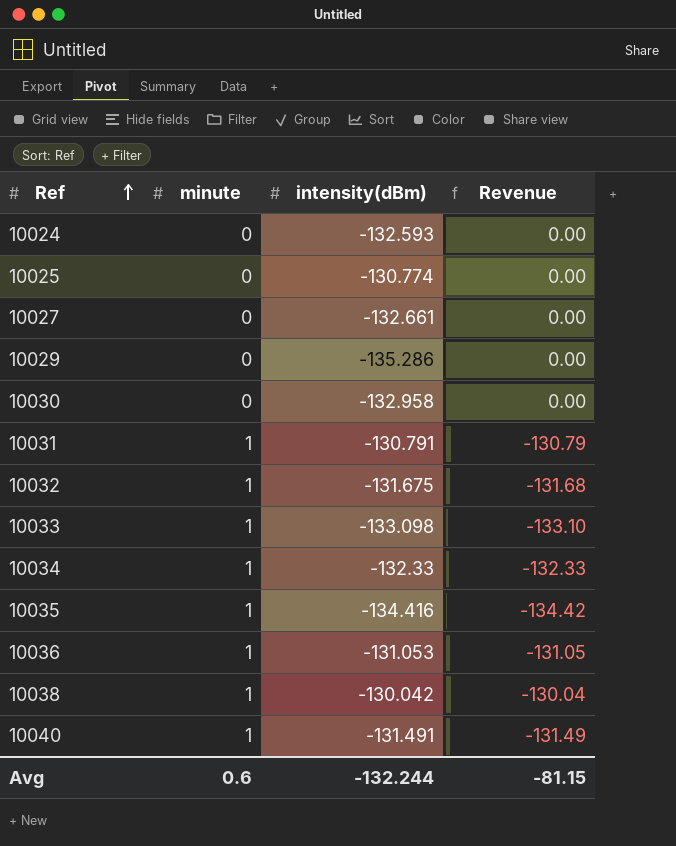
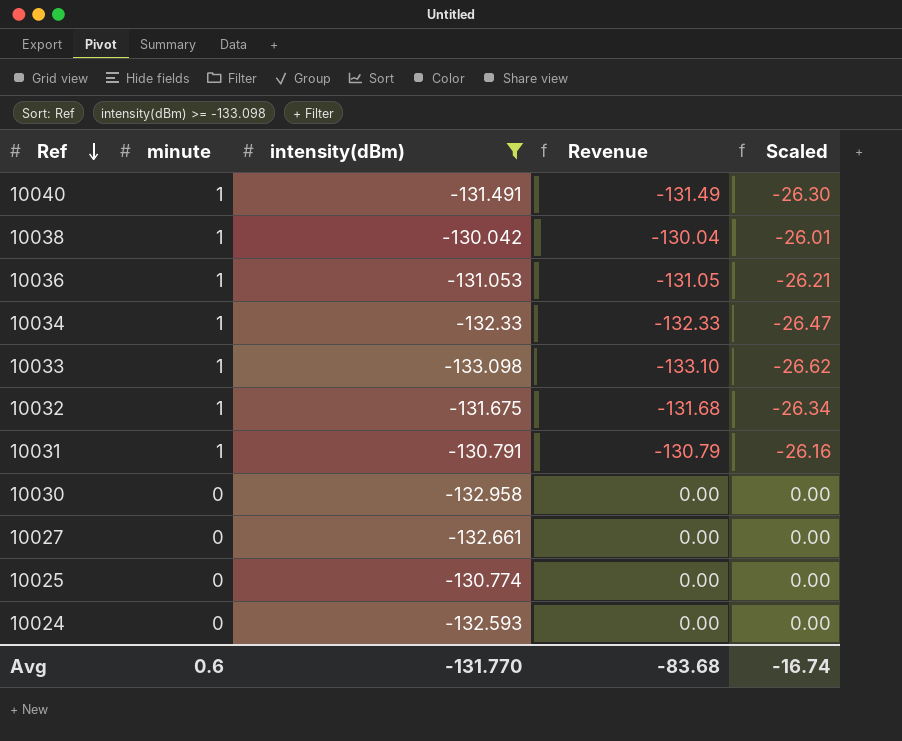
filter: none -> intensity(dBm) >= -133.098
row order: Ref ascending -> Ref descending
column Scaled | formula: none -> [Revenue] * 0.2
Avg | intensity(dBm): -132.244 -> -131.770
Avg | Revenue: -81.15 -> -83.68

